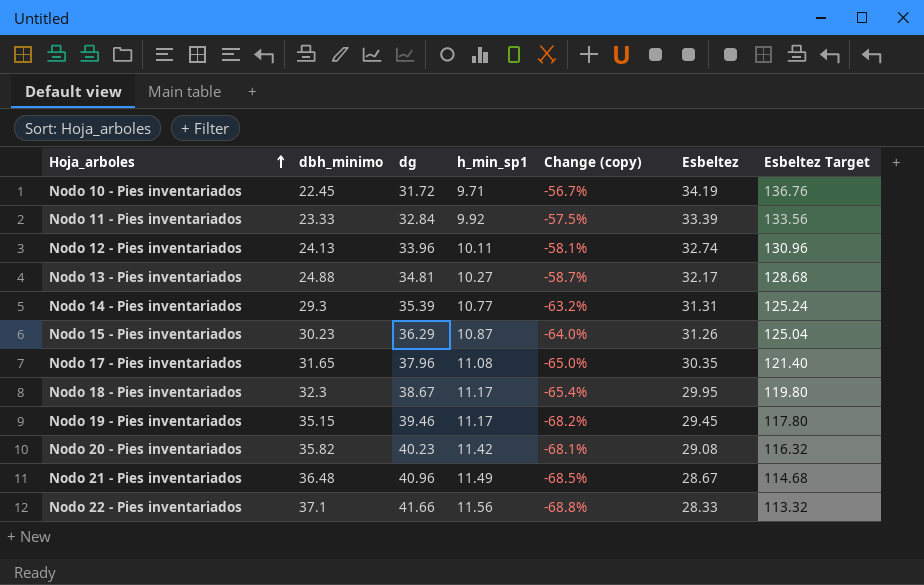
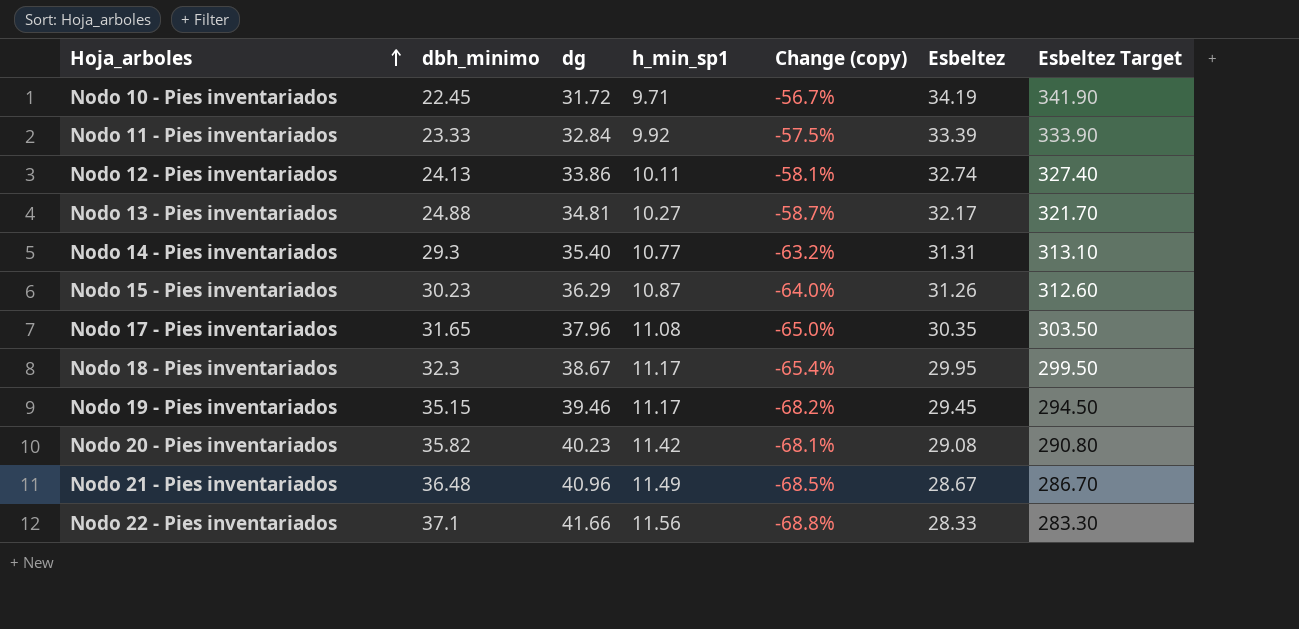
column Esbeltez Target | formula: [Esbeltez] * 4 -> [Esbeltez] * 10
Nodo 12 - Pies inventariados | dg: 33.96 -> 33.86
Nodo 14 - Pies inventariados | dg: 35.39 -> 35.40

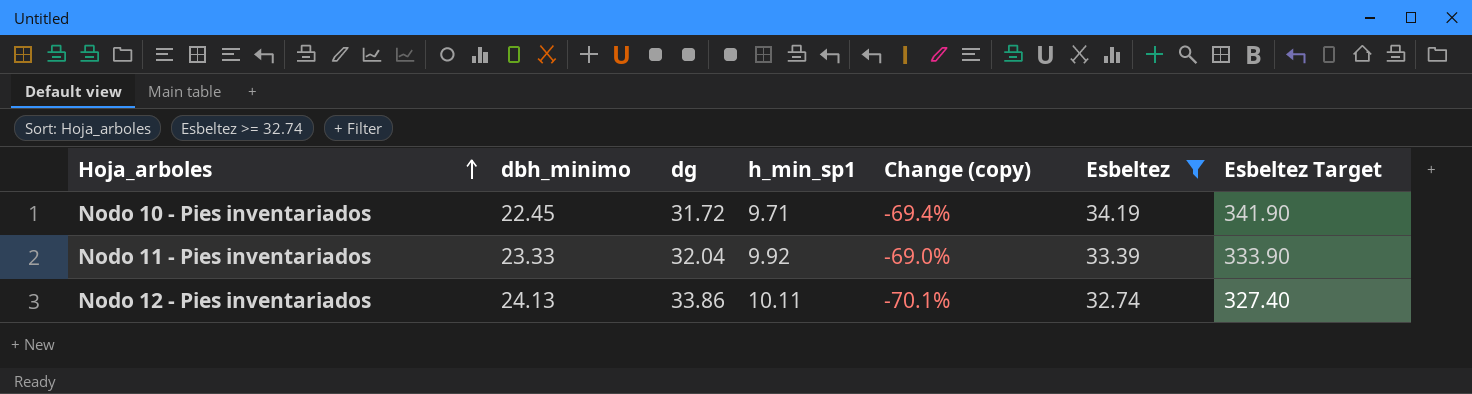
filter: none -> Esbeltez >= 32.74
column Change (copy) | formula: ([h_min_sp1] - [dbh_minimo]) / [dbh_minimo] -> ([h_min_sp1] - [dg]) / [dg]
Nodo 11 - Pies inventariados | dg: 32.84 -> 32.04

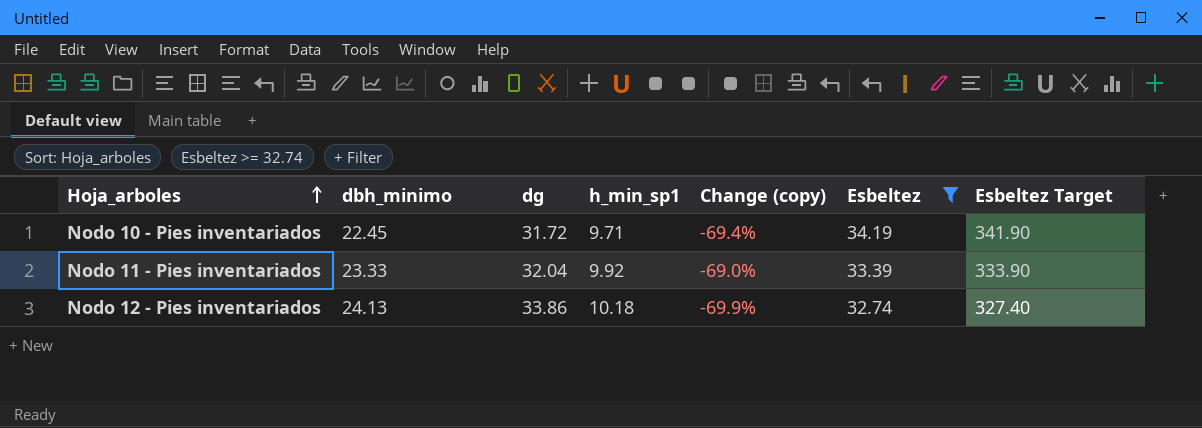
Nodo 12 - Pies inventariados | h_min_sp1: 10.11 -> 10.18
Nodo 12 - Pies inventariados | Change (copy): -70.1% -> -69.9%

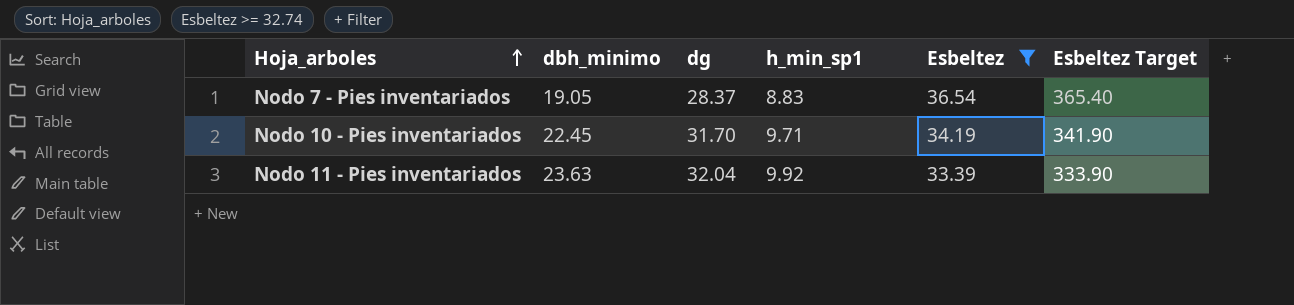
column Change (copy) | formula: ([h_min_sp1] - [dg]) / [dg] -> none
row Nodo 12 - Pies inventariados: 24.13 | 33.86 | 10.18 | -69.9% | 32.74 | 327.40 -> none
row Nodo 7 - Pies inventariados: none -> 19.05 | 28.37 | 8.83 | 36.54 | 365.40
Nodo 10 - Pies inventariados | dg: 31.72 -> 31.70
Nodo 11 - Pies inventariados | dbh_minimo: 23.33 -> 23.63

